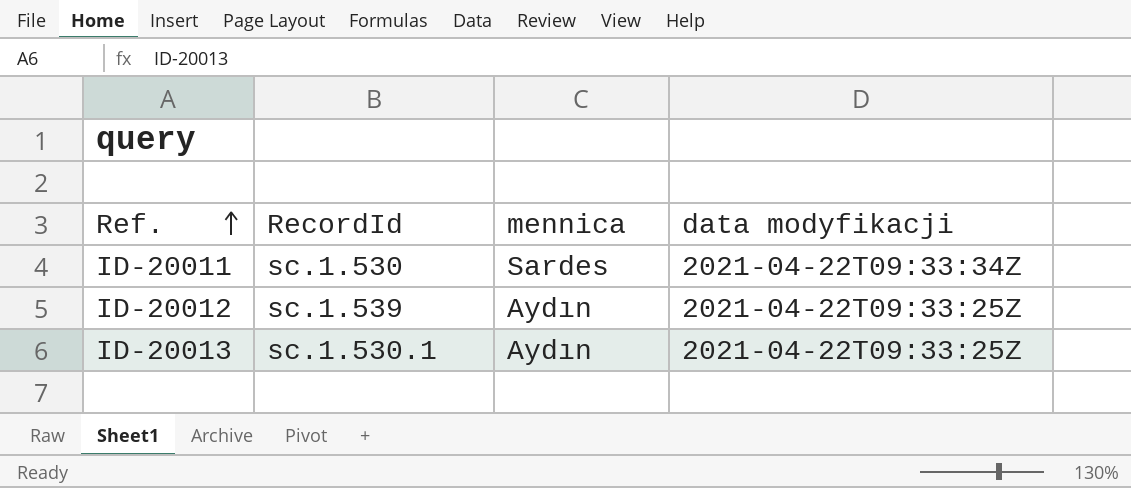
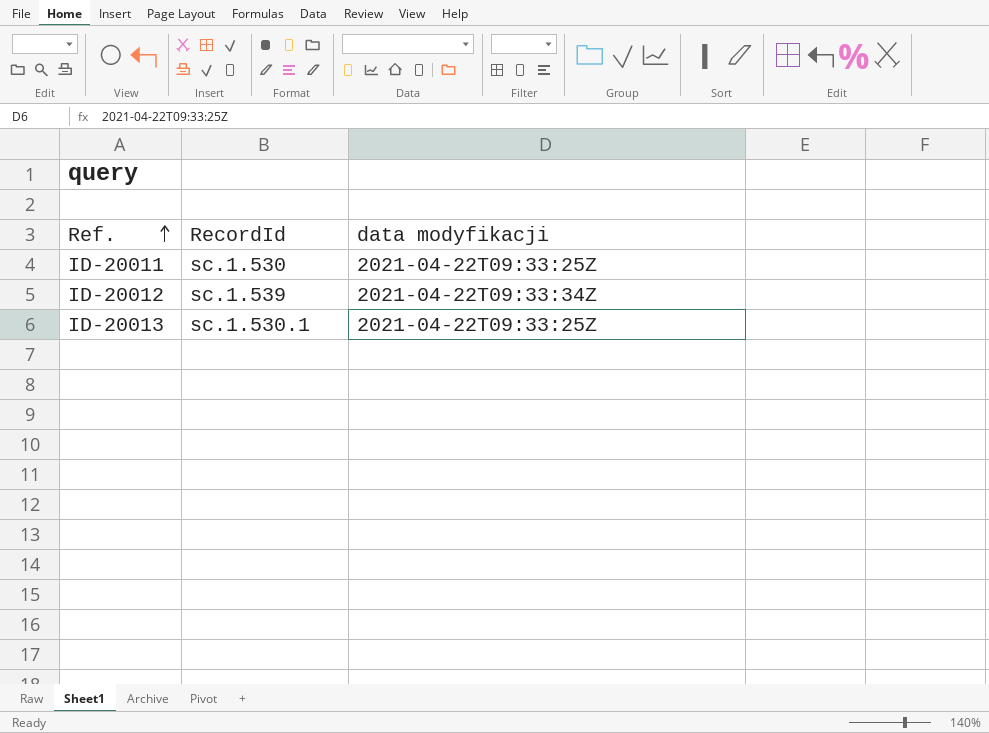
column mennica | position: 3 -> none
ID-20011 | data modyfikacji: 2021-04-22T09:33:34Z -> 2021-04-22T09:33:25Z
ID-20012 | data modyfikacji: 2021-04-22T09:33:25Z -> 2021-04-22T09:33:34Z

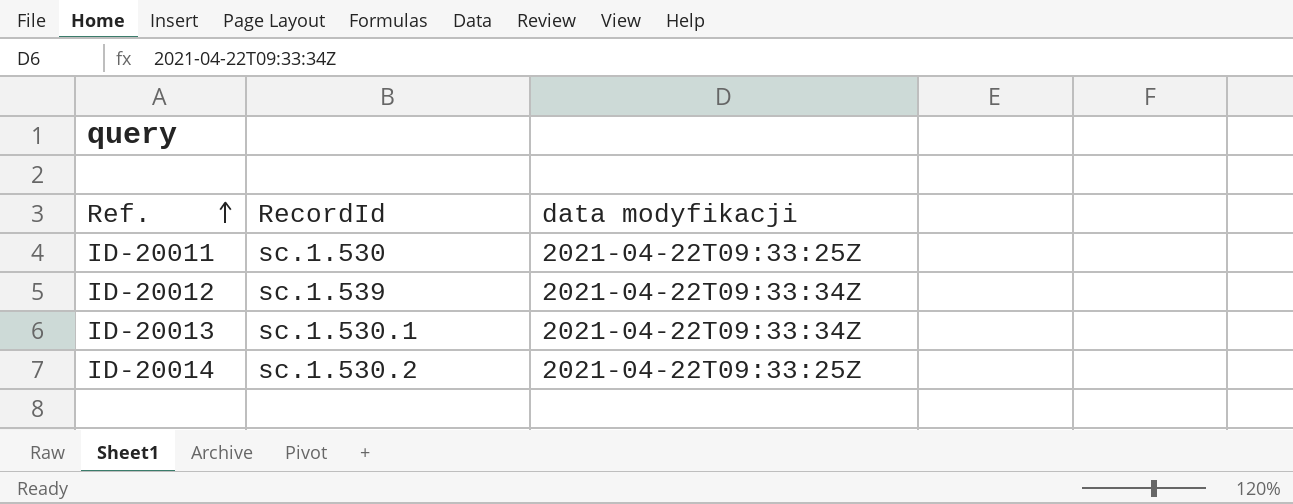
ID-20013 | data modyfikacji: 2021-04-22T09:33:25Z -> 2021-04-22T09:33:34Z
row ID-20014: none -> sc.1.530.2 | 2021-04-22T09:33:25Z

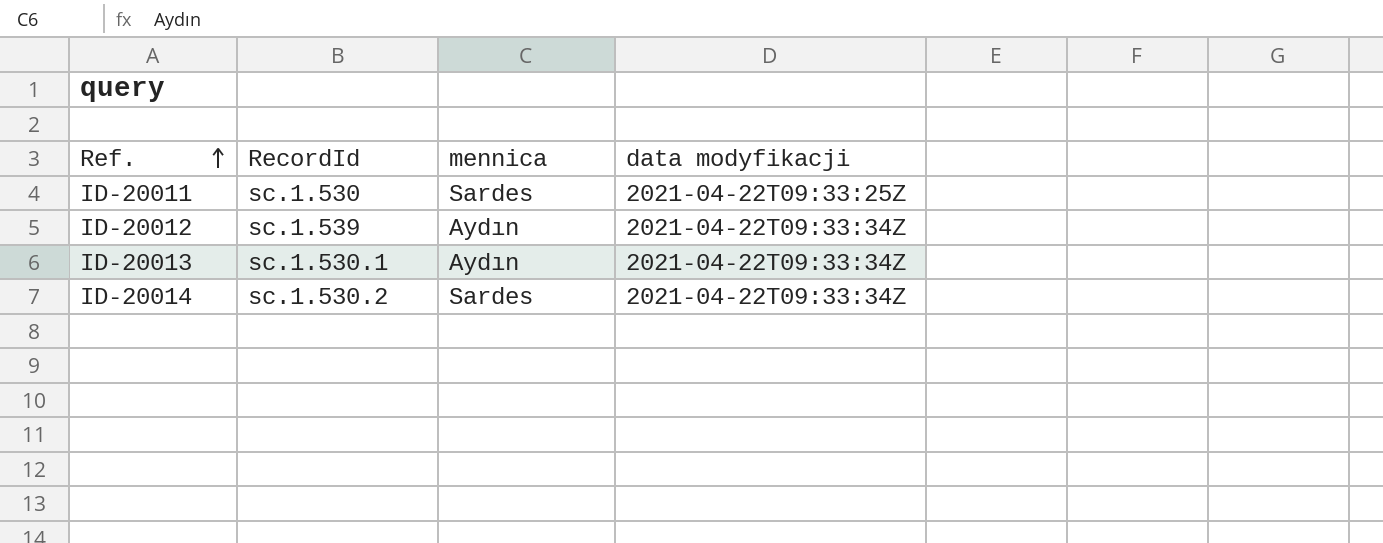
column mennica | position: none -> 3
ID-20014 | data modyfikacji: 2021-04-22T09:33:25Z -> 2021-04-22T09:33:34Z

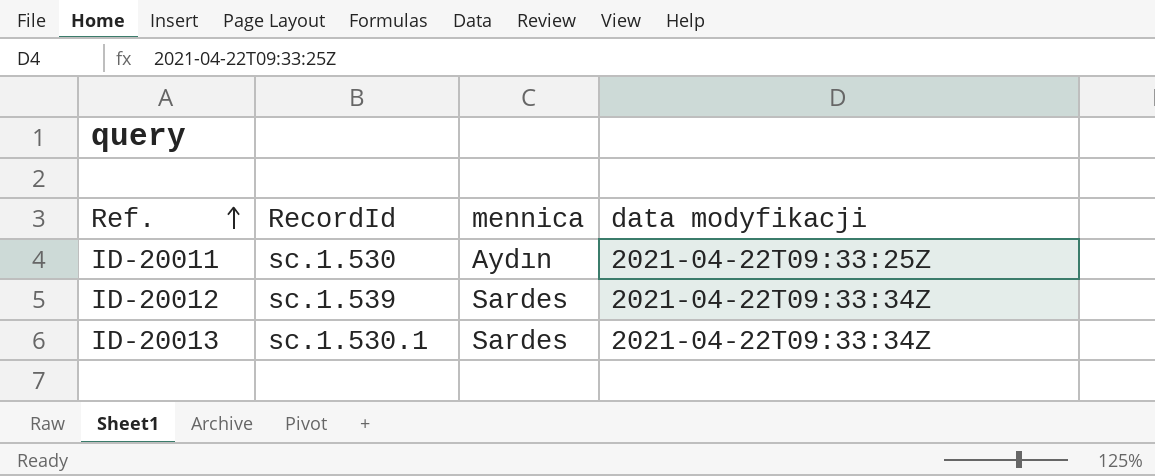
row ID-20014: sc.1.530.2 | Sardes | 2021-04-22T09:33:34Z -> none
ID-20011 | mennica: Sardes -> Aydın
ID-20012 | mennica: Aydın -> Sardes
ID-20013 | mennica: Aydın -> Sardes

